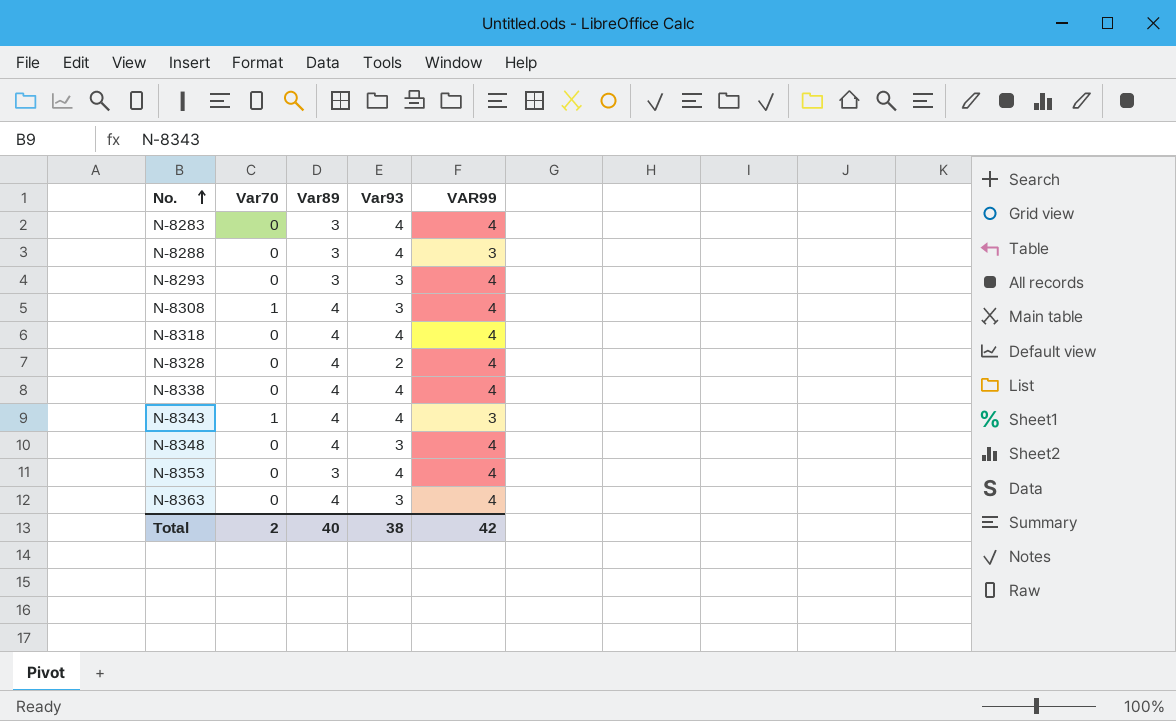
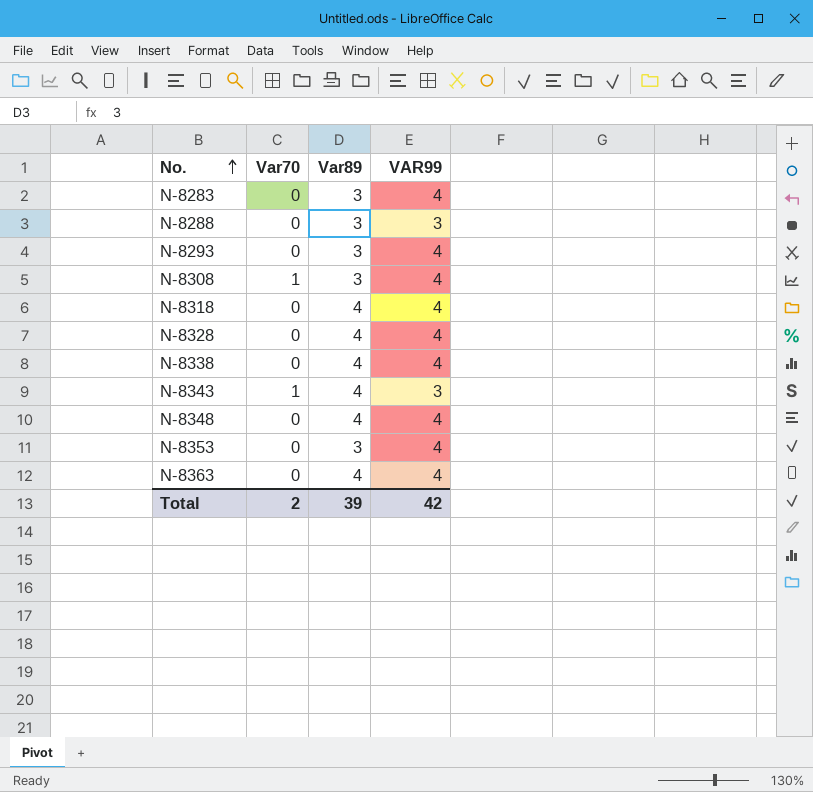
column Var93 | position: 4 -> none
N-8308 | Var89: 4 -> 3
Total | Var89: 40 -> 39

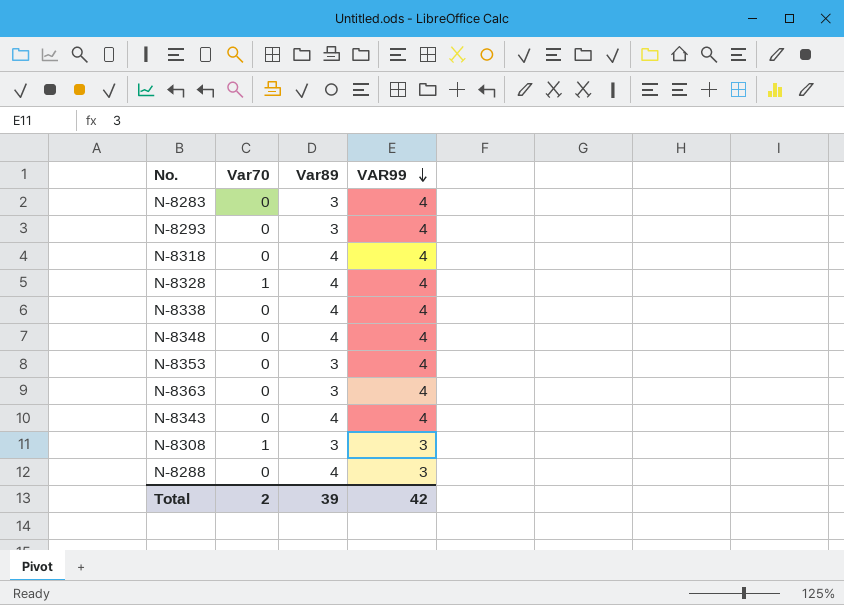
row order: No. ascending -> VAR99 descending
N-8328 | Var70: 0 -> 1
N-8363 | Var89: 4 -> 3
N-8343 | Var70: 1 -> 0
N-8343 | VAR99: 3 -> 4
N-8308 | VAR99: 4 -> 3
N-8288 | Var89: 3 -> 4

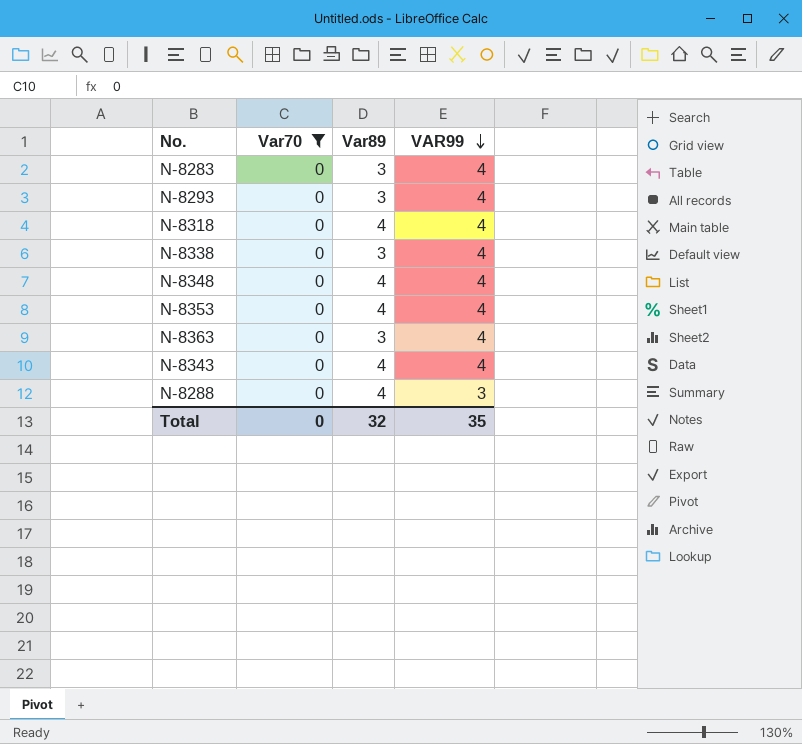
filter: none -> Var70 = 0
N-8338 | Var89: 4 -> 3
N-8353 | Var89: 3 -> 4
Total | Var70: 2 -> 0
Total | Var89: 39 -> 32
Total | VAR99: 42 -> 35

